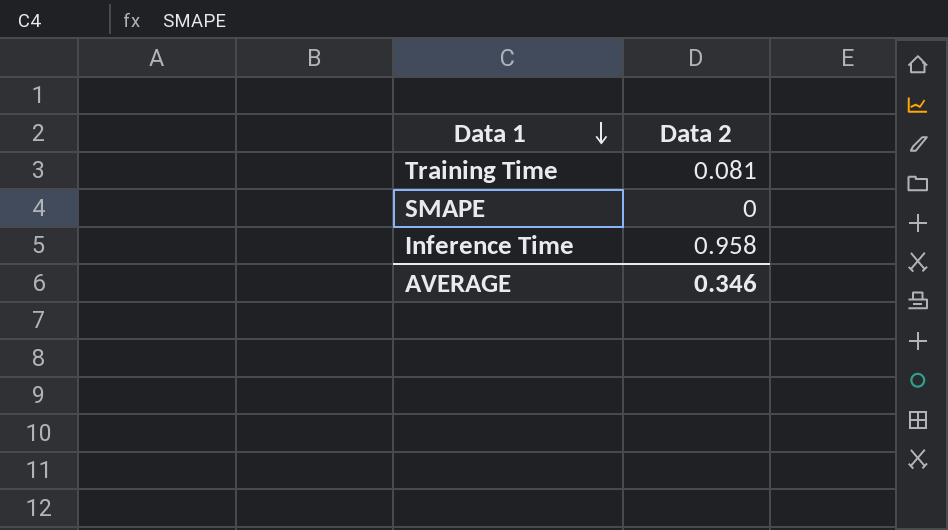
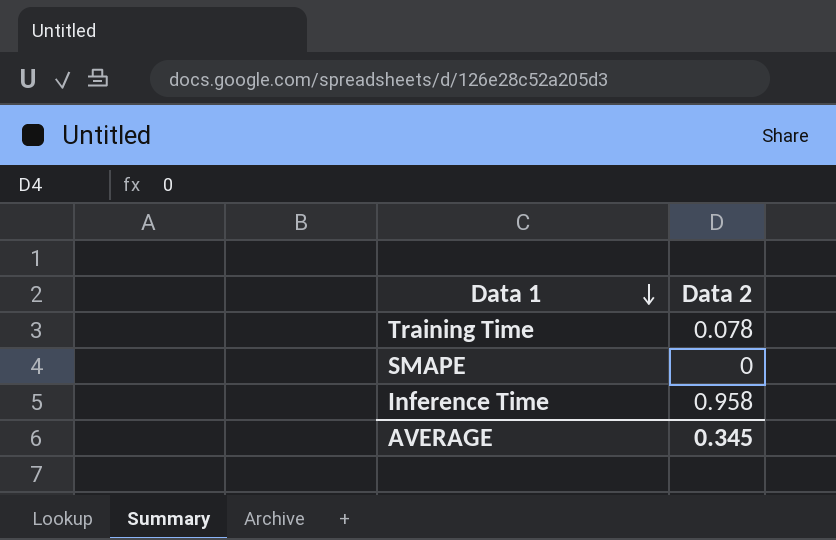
Training Time | Data 2: 0.081 -> 0.078
AVERAGE | Data 2: 0.346 -> 0.345

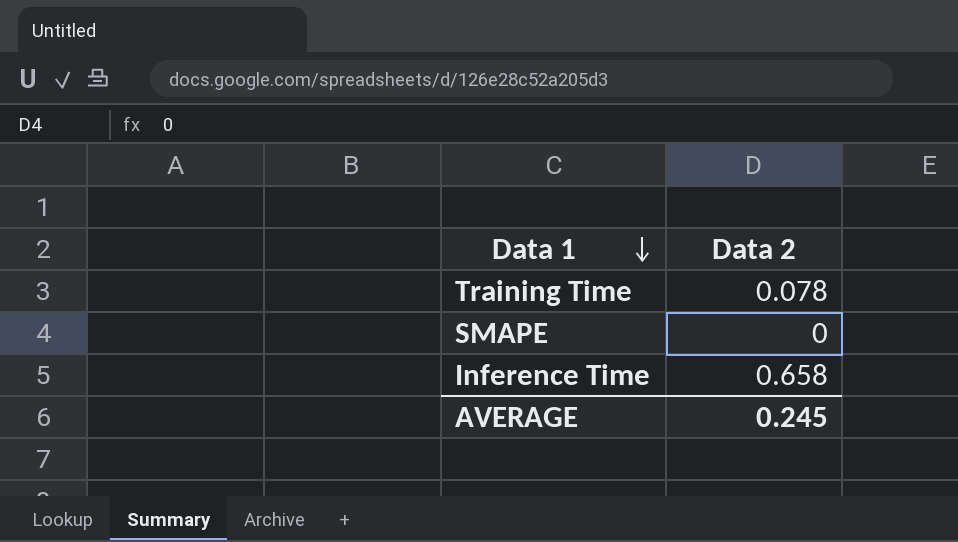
Inference Time | Data 2: 0.958 -> 0.658
AVERAGE | Data 2: 0.345 -> 0.245

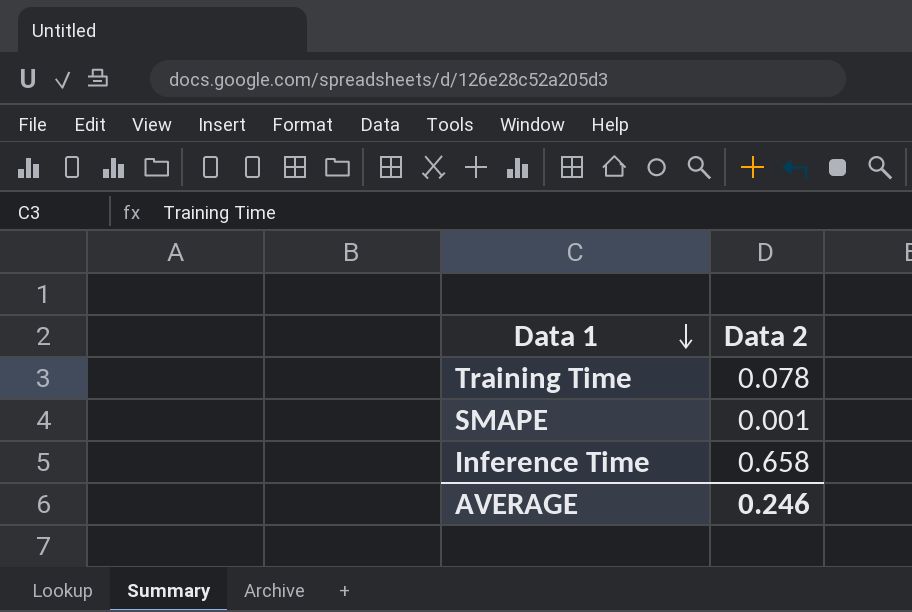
SMAPE | Data 2: 0 -> 0.001
AVERAGE | Data 2: 0.245 -> 0.246

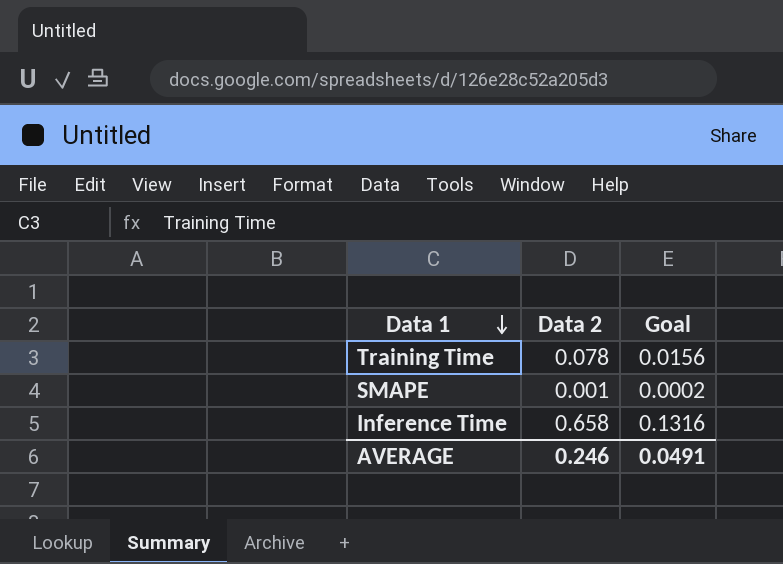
column Goal | formula: none -> [Data 2] * 0.2

